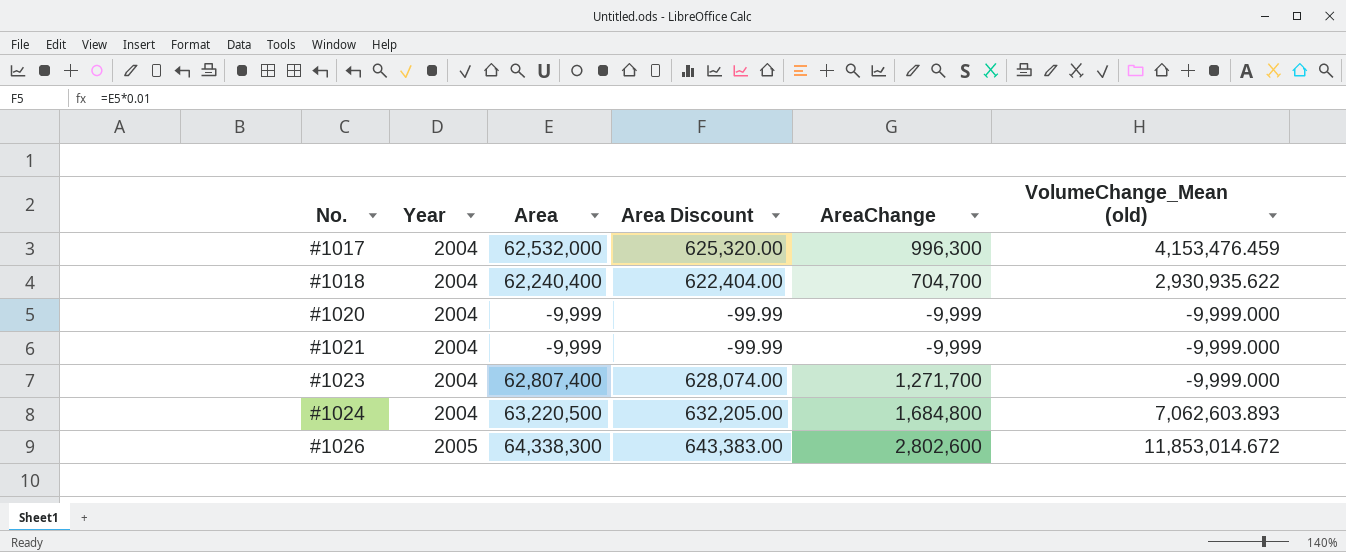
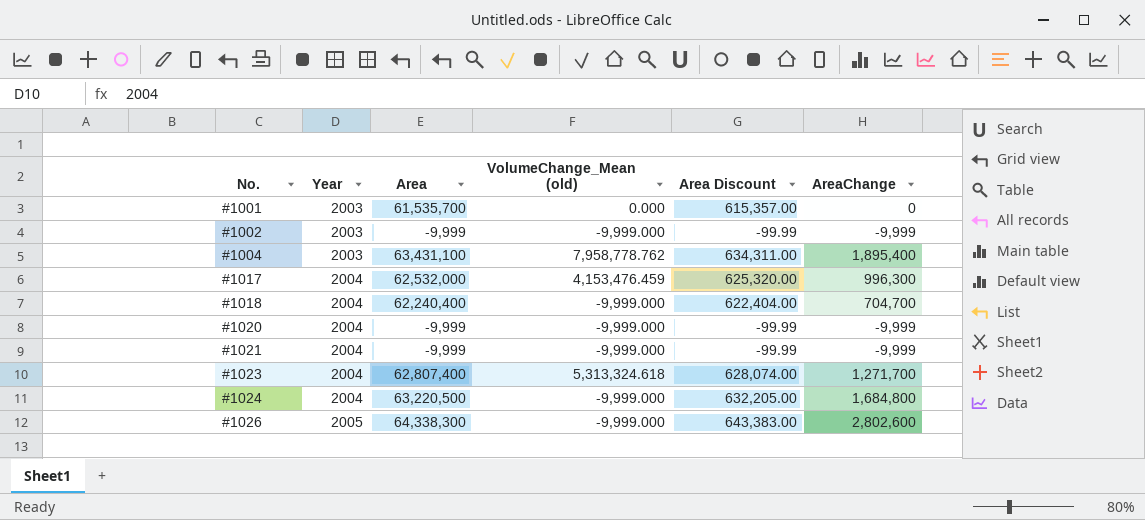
column VolumeChange_Mean (old) | position: 6 -> 4
row #1001: none -> 2003 | 61,535,700 | 0.000 | 615,357.00 | 0
row #1002: none -> 2003 | -9,999 | -9,999.000 | -99.99 | -9,999
row #1004: none -> 2003 | 63,431,100 | 7,958,778.762 | 634,311.00 | 1,895,400
#1018 | VolumeChange_Mean (old): 2,930,935.622 -> -9,999.000
#1023 | VolumeChange_Mean (old): -9,999.000 -> 5,313,324.618
#1024 | VolumeChange_Mean (old): 7,062,603.893 -> -9,999.000
#1026 | VolumeChange_Mean (old): 11,853,014.672 -> -9,999.000

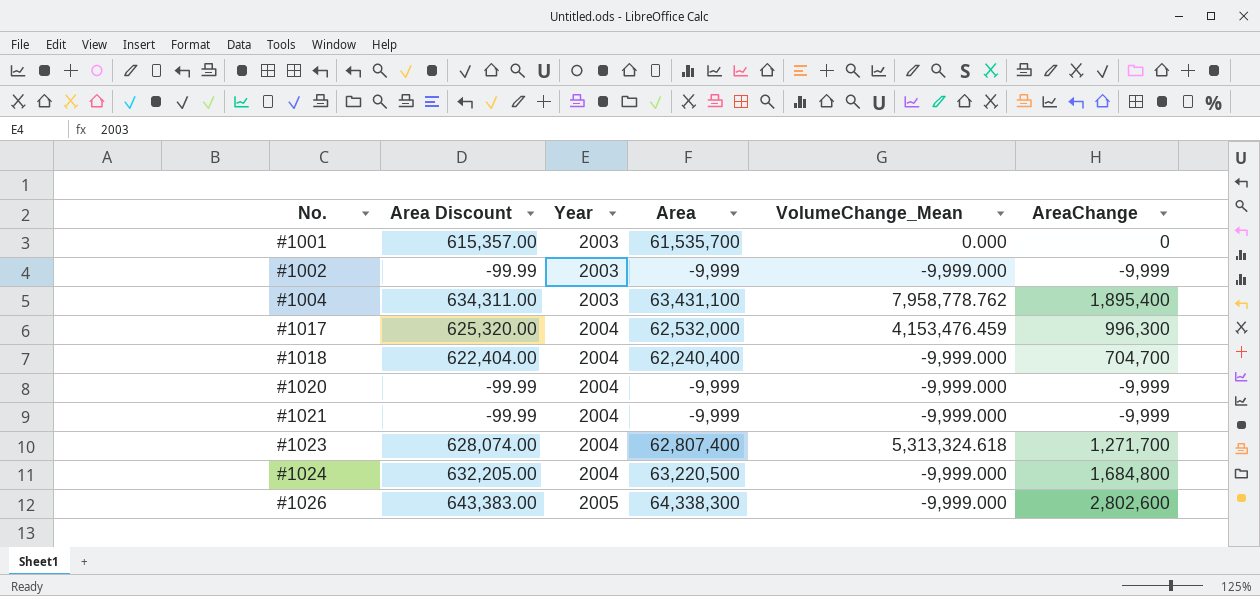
column Area Discount | position: 5 -> 2
column name: VolumeChange_Mean (old) -> VolumeChange_Mean

